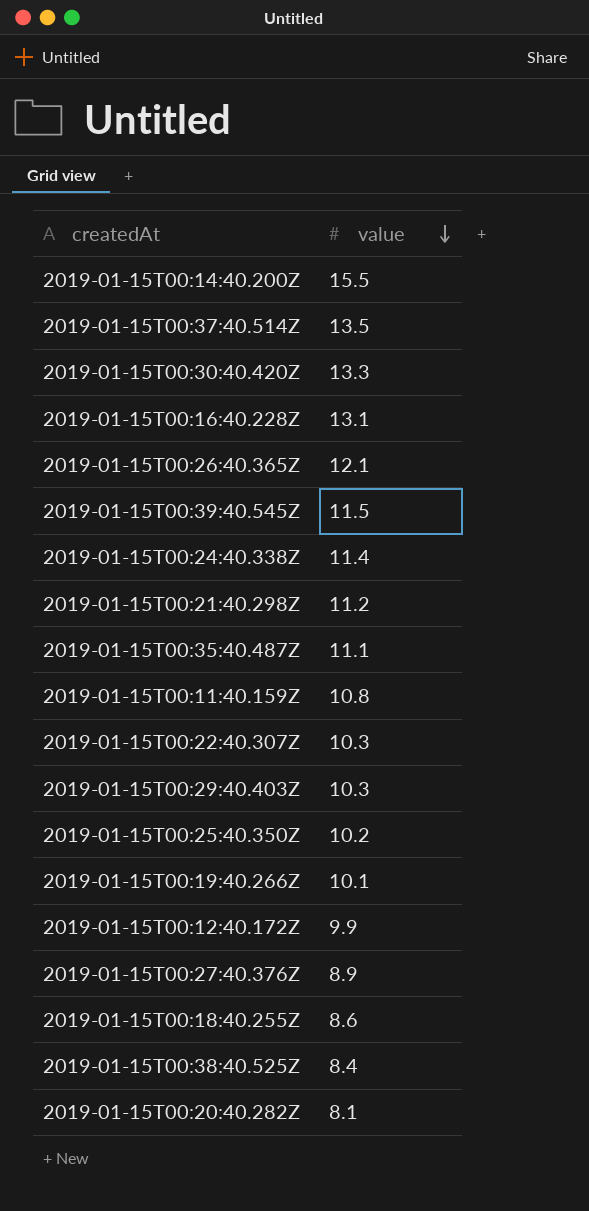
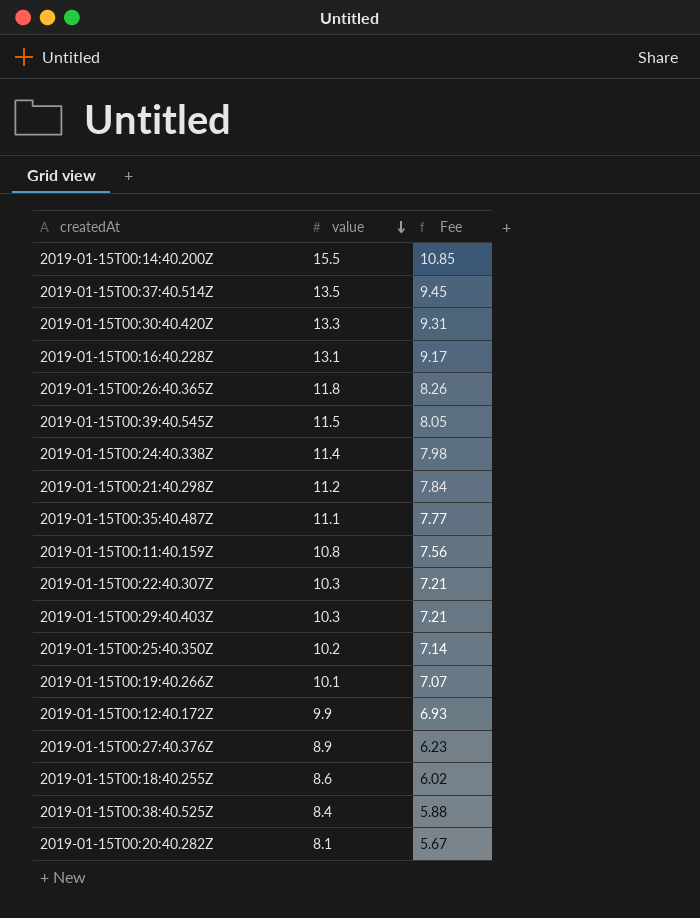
column Fee | formula: none -> [value] * 0.7
2019-01-15T00:26:40.365Z | value: 12.1 -> 11.8

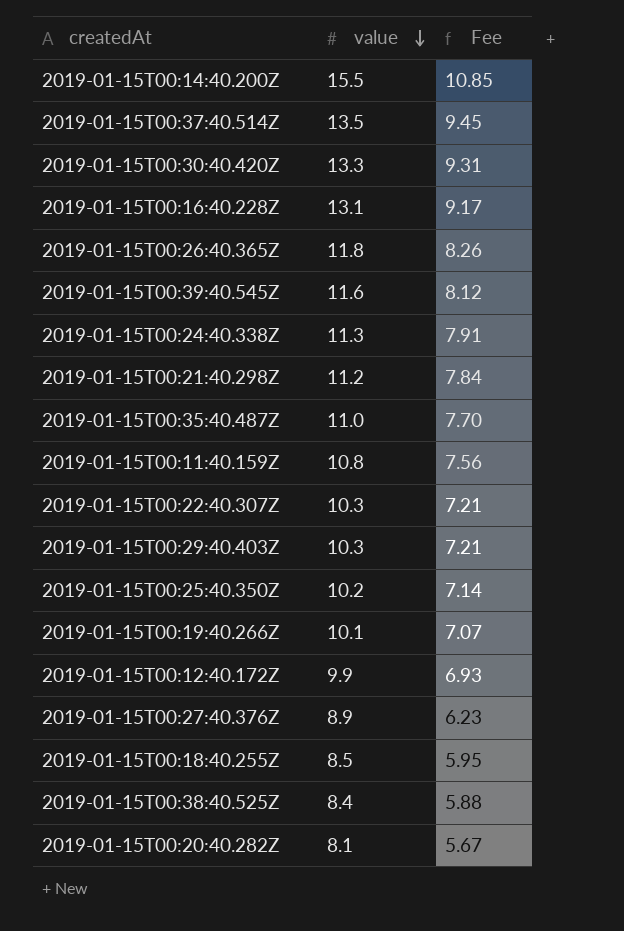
2019-01-15T00:39:40.545Z | value: 11.5 -> 11.6
2019-01-15T00:39:40.545Z | Fee: 8.05 -> 8.12
2019-01-15T00:24:40.338Z | value: 11.4 -> 11.3
2019-01-15T00:24:40.338Z | Fee: 7.98 -> 7.91
2019-01-15T00:35:40.487Z | value: 11.1 -> 11.0
2019-01-15T00:35:40.487Z | Fee: 7.77 -> 7.70
2019-01-15T00:18:40.255Z | value: 8.6 -> 8.5
2019-01-15T00:18:40.255Z | Fee: 6.02 -> 5.95

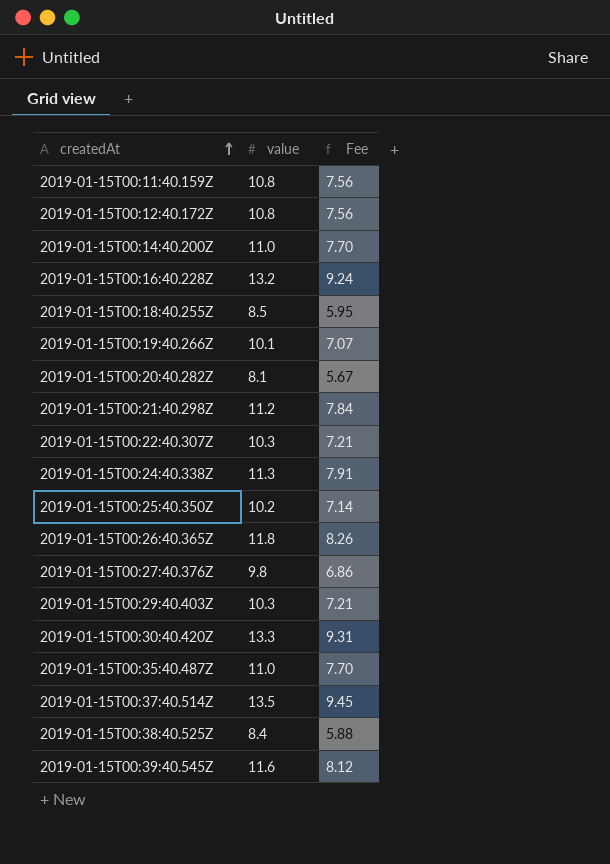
row order: value descending -> createdAt ascending
2019-01-15T00:12:40.172Z | value: 9.9 -> 10.8
2019-01-15T00:12:40.172Z | Fee: 6.93 -> 7.56
2019-01-15T00:14:40.200Z | value: 15.5 -> 11.0
2019-01-15T00:14:40.200Z | Fee: 10.85 -> 7.70
2019-01-15T00:16:40.228Z | value: 13.1 -> 13.2
2019-01-15T00:16:40.228Z | Fee: 9.17 -> 9.24
2019-01-15T00:27:40.376Z | value: 8.9 -> 9.8
2019-01-15T00:27:40.376Z | Fee: 6.23 -> 6.86

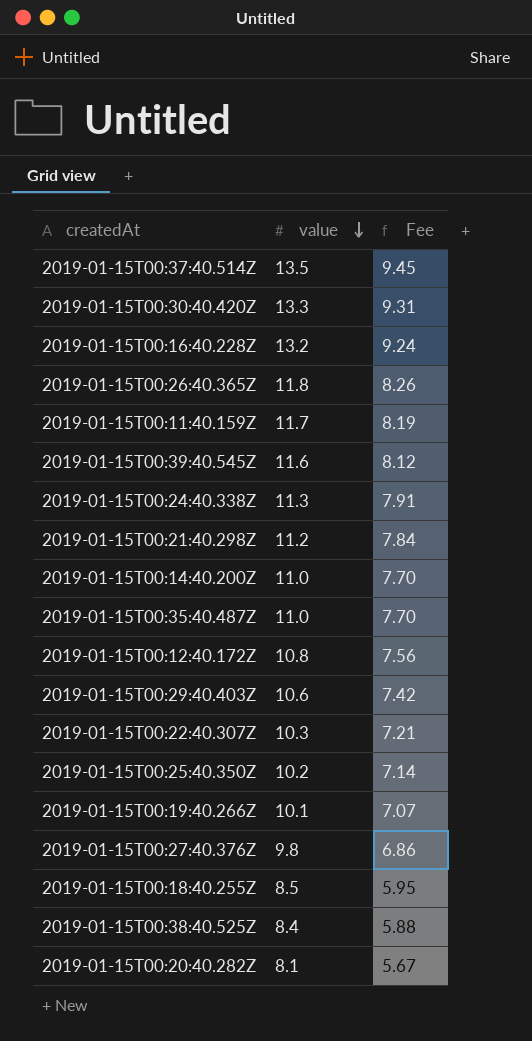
row order: createdAt ascending -> value descending
2019-01-15T00:11:40.159Z | value: 10.8 -> 11.7
2019-01-15T00:11:40.159Z | Fee: 7.56 -> 8.19
2019-01-15T00:29:40.403Z | value: 10.3 -> 10.6
2019-01-15T00:29:40.403Z | Fee: 7.21 -> 7.42

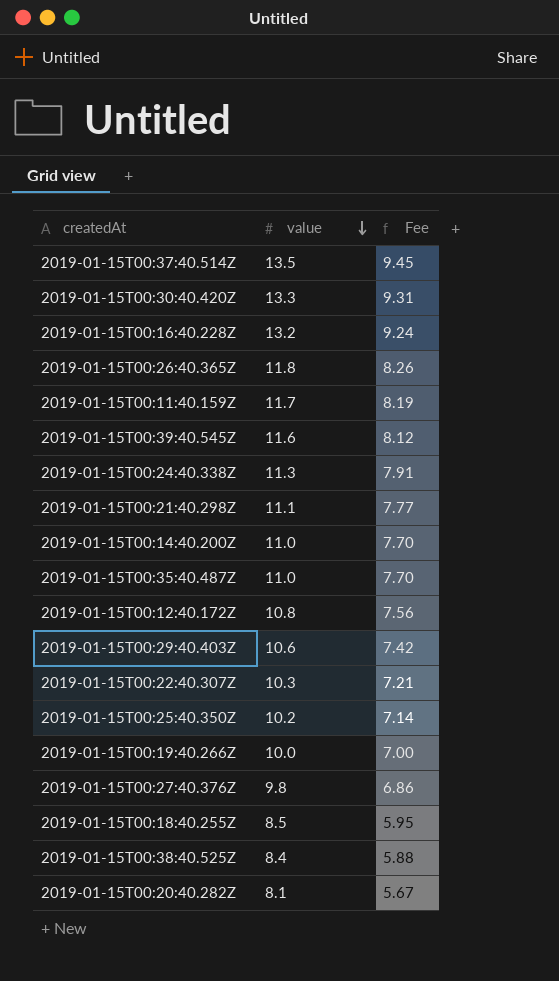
2019-01-15T00:21:40.298Z | value: 11.2 -> 11.1
2019-01-15T00:21:40.298Z | Fee: 7.84 -> 7.77
2019-01-15T00:19:40.266Z | value: 10.1 -> 10.0
2019-01-15T00:19:40.266Z | Fee: 7.07 -> 7.00

